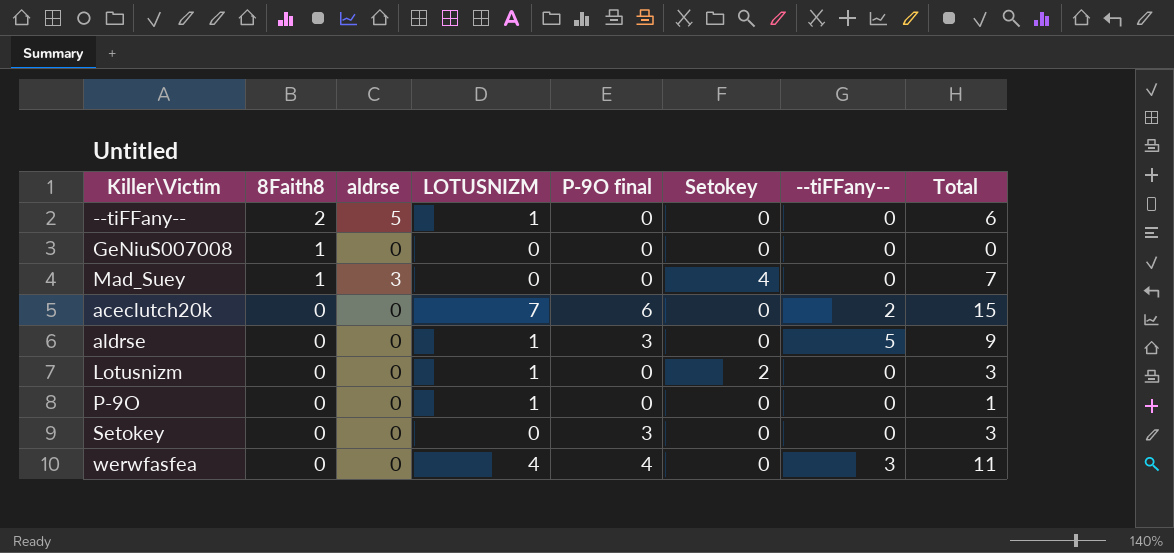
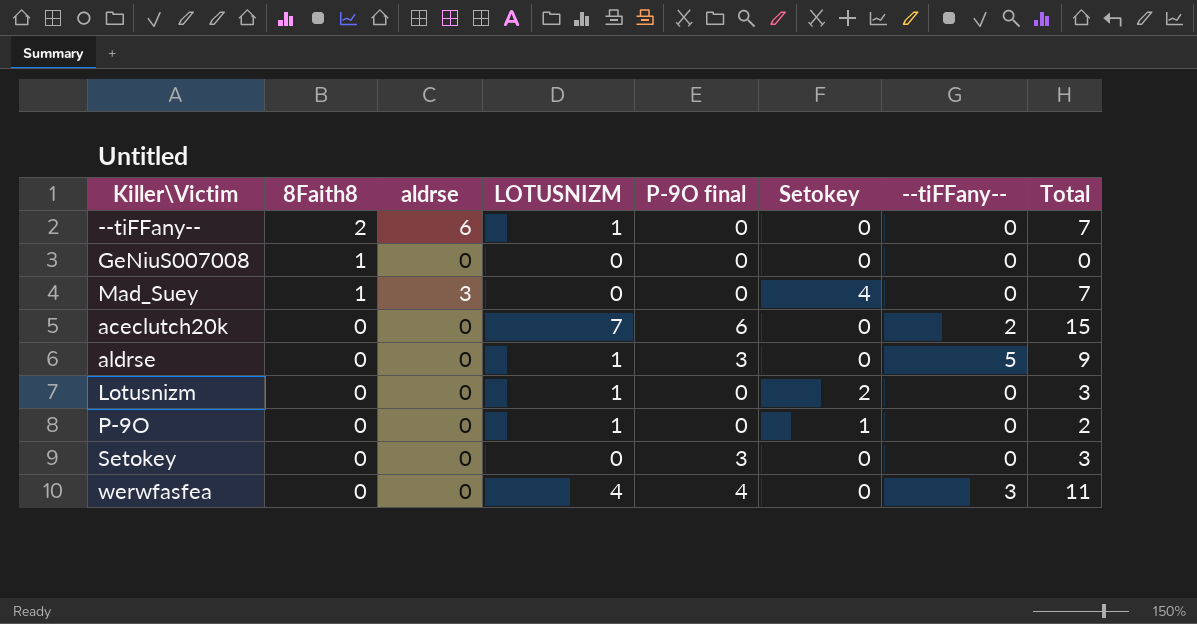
--tiFFany-- | aldrse: 5 -> 6
--tiFFany-- | Total: 6 -> 7
P-9O | Setokey: 0 -> 1
P-9O | Total: 1 -> 2

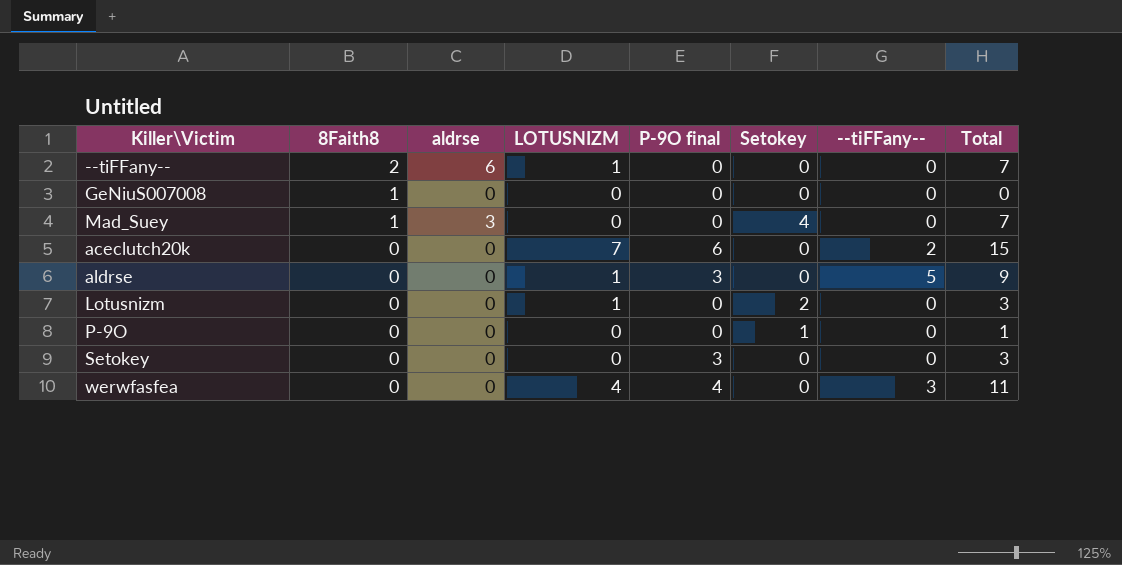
P-9O | LOTUSNIZM: 1 -> 0
P-9O | Total: 2 -> 1

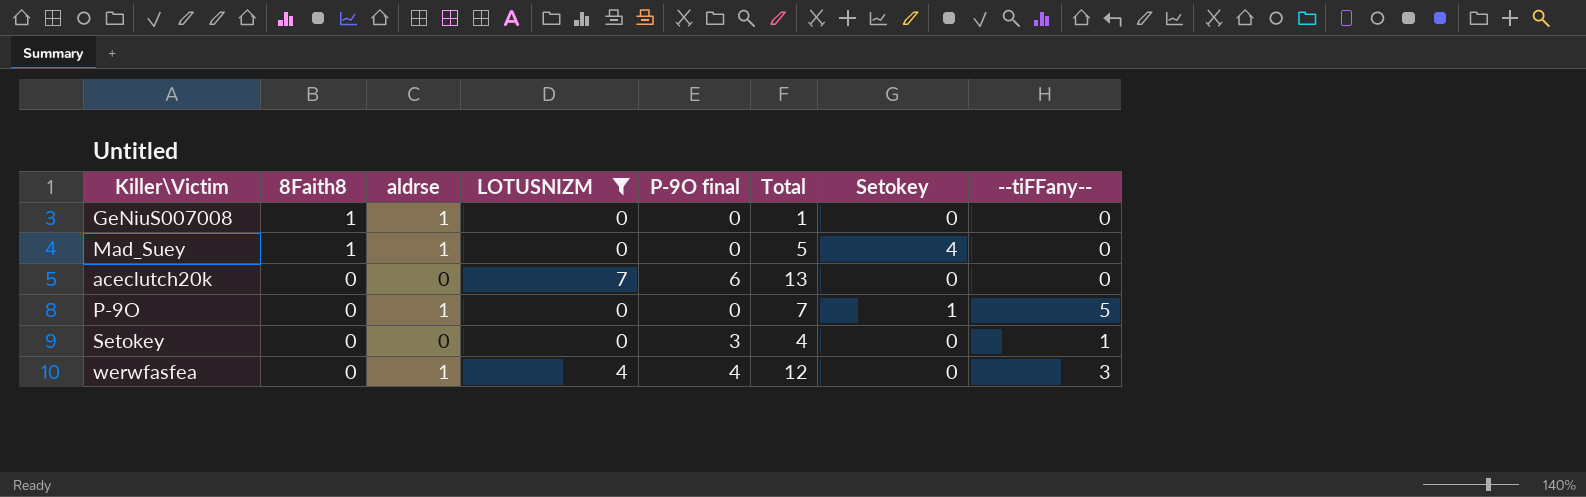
filter: none -> LOTUSNIZM != 1
column Total | position: 8 -> 6
GeNiuS007008 | aldrse: 0 -> 1
GeNiuS007008 | Total: 0 -> 1
Mad_Suey | aldrse: 3 -> 1
Mad_Suey | Total: 7 -> 5
aceclutch20k | Total: 15 -> 13
aceclutch20k | --tiFFany--: 2 -> 0
P-9O | aldrse: 0 -> 1
P-9O | Total: 1 -> 7
P-9O | --tiFFany--: 0 -> 5
Setokey | Total: 3 -> 4
Setokey | --tiFFany--: 0 -> 1
werwfasfea | aldrse: 0 -> 1
werwfasfea | Total: 11 -> 12

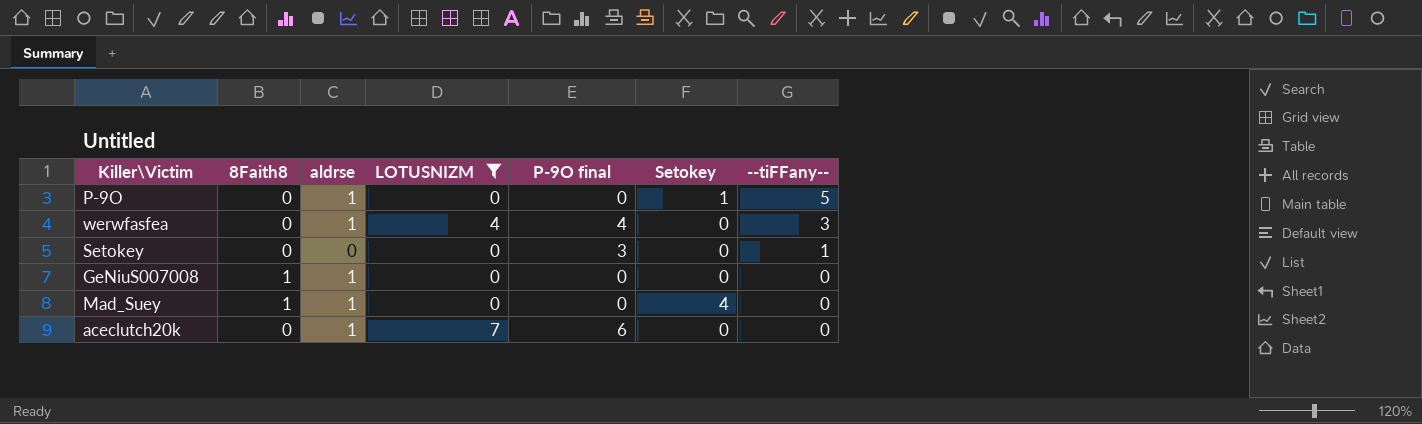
row order: 8Faith8 descending -> --tiFFany-- descending
column Total | formula: [aldrse] + [LOTUSNIZM] + [P-9O final] + [Setokey] + [--tiFFany--] -> none
aceclutch20k | aldrse: 0 -> 1

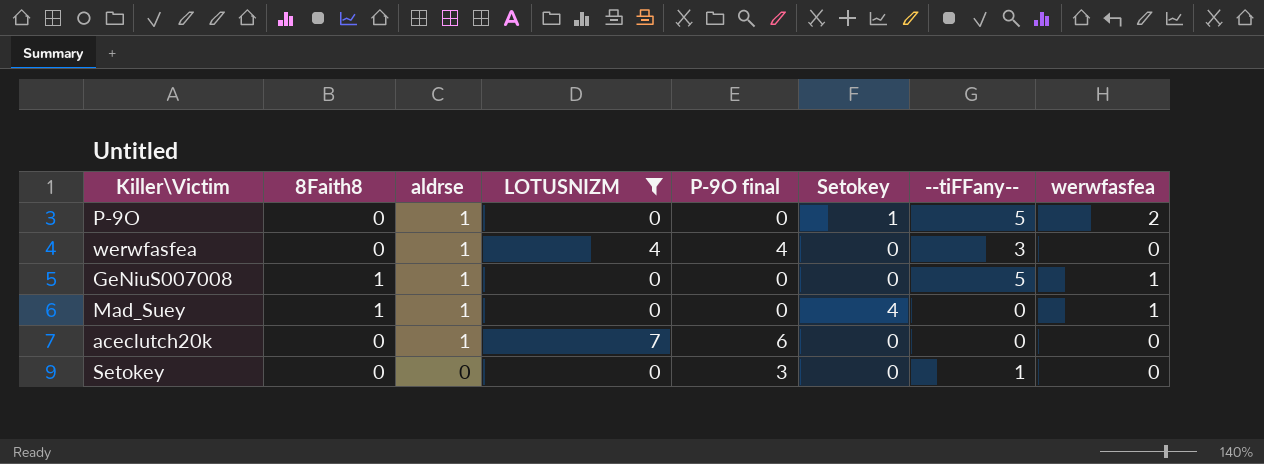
row order: --tiFFany-- descending -> aldrse descending
column werwfasfea | position: none -> 8
GeNiuS007008 | --tiFFany--: 0 -> 5

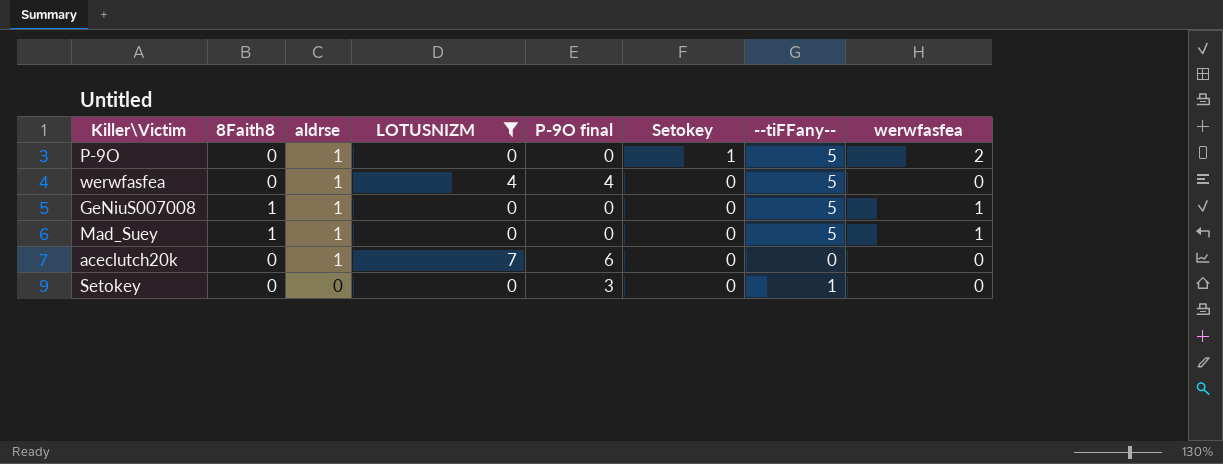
werwfasfea | --tiFFany--: 3 -> 5
Mad_Suey | Setokey: 4 -> 0
Mad_Suey | --tiFFany--: 0 -> 5

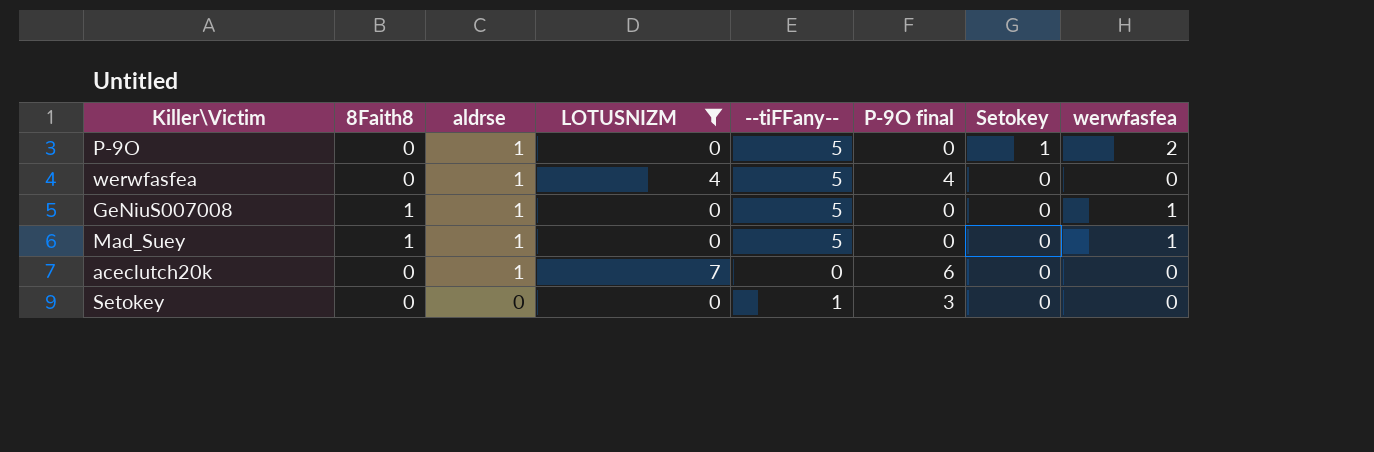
column --tiFFany-- | position: 7 -> 5

